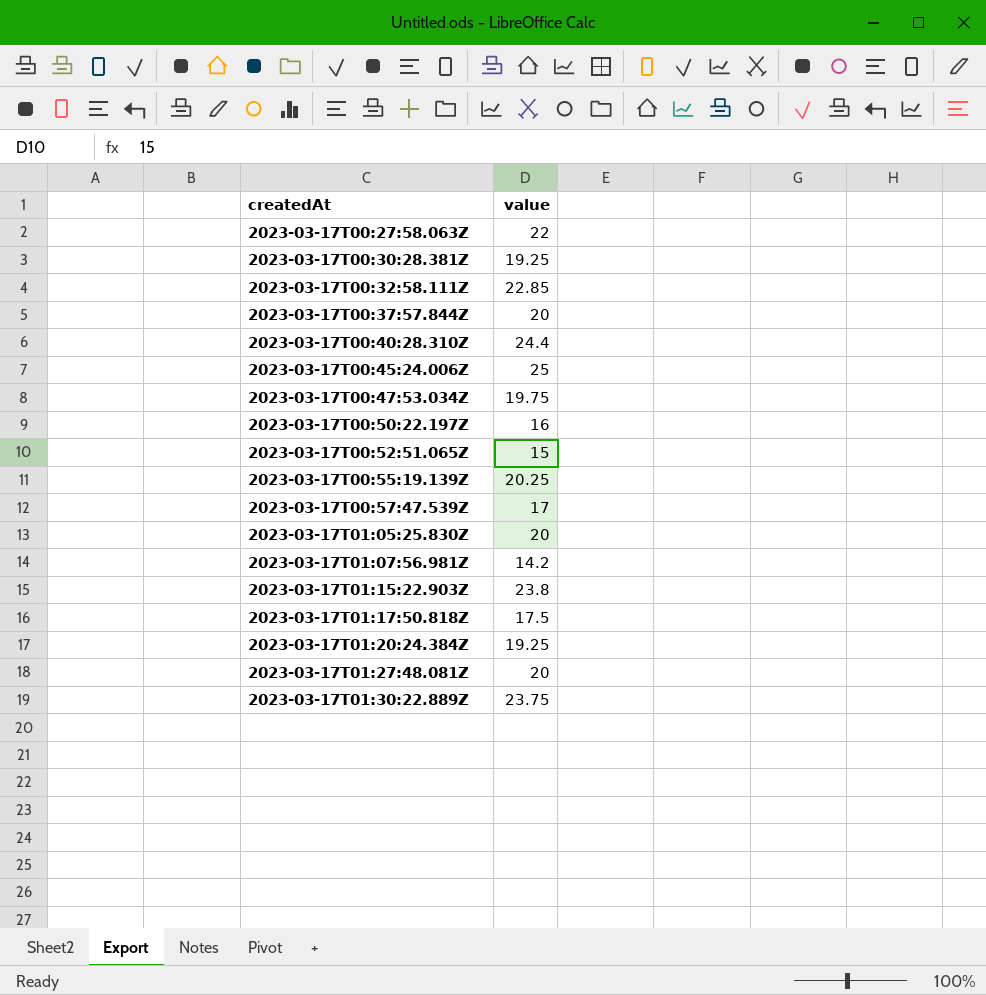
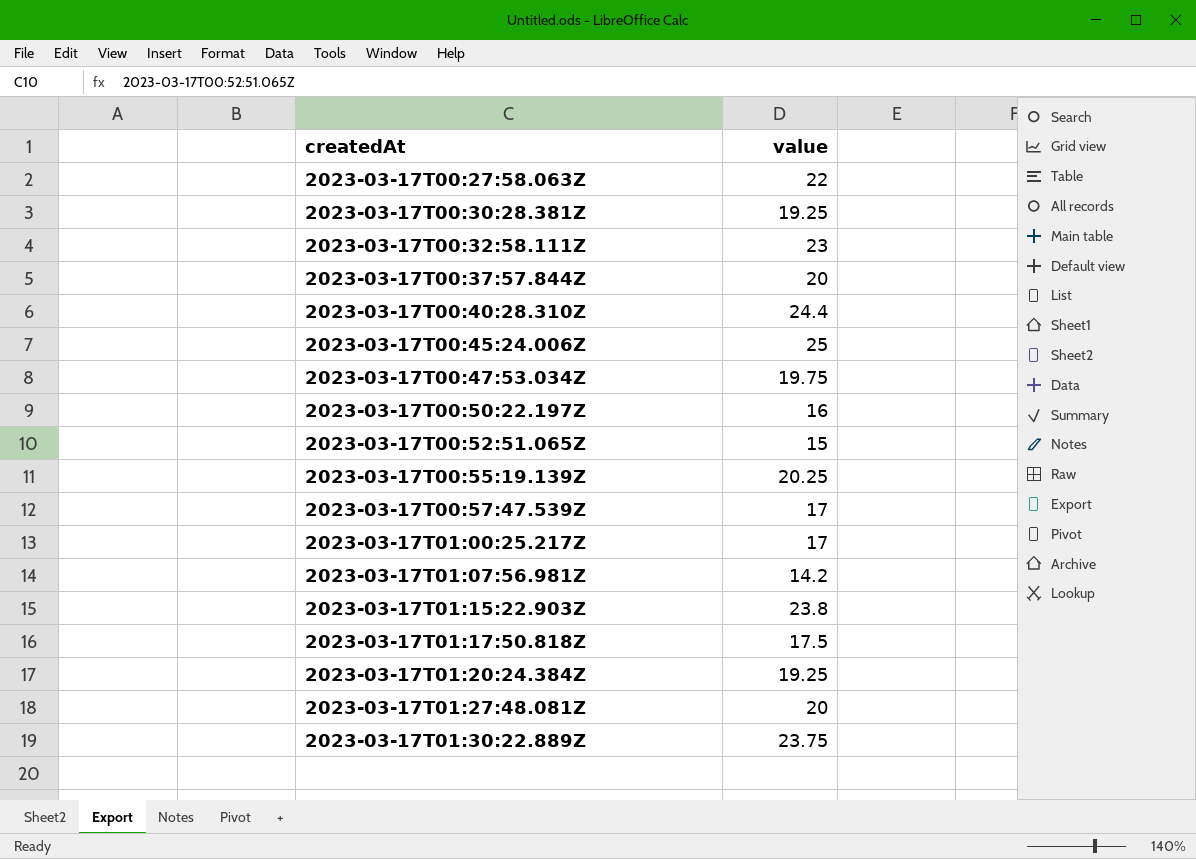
row 2023-03-17T01:05:25.830Z: 20 -> none
2023-03-17T00:32:58.111Z | value: 22.85 -> 23
row 2023-03-17T01:00:25.217Z: none -> 17

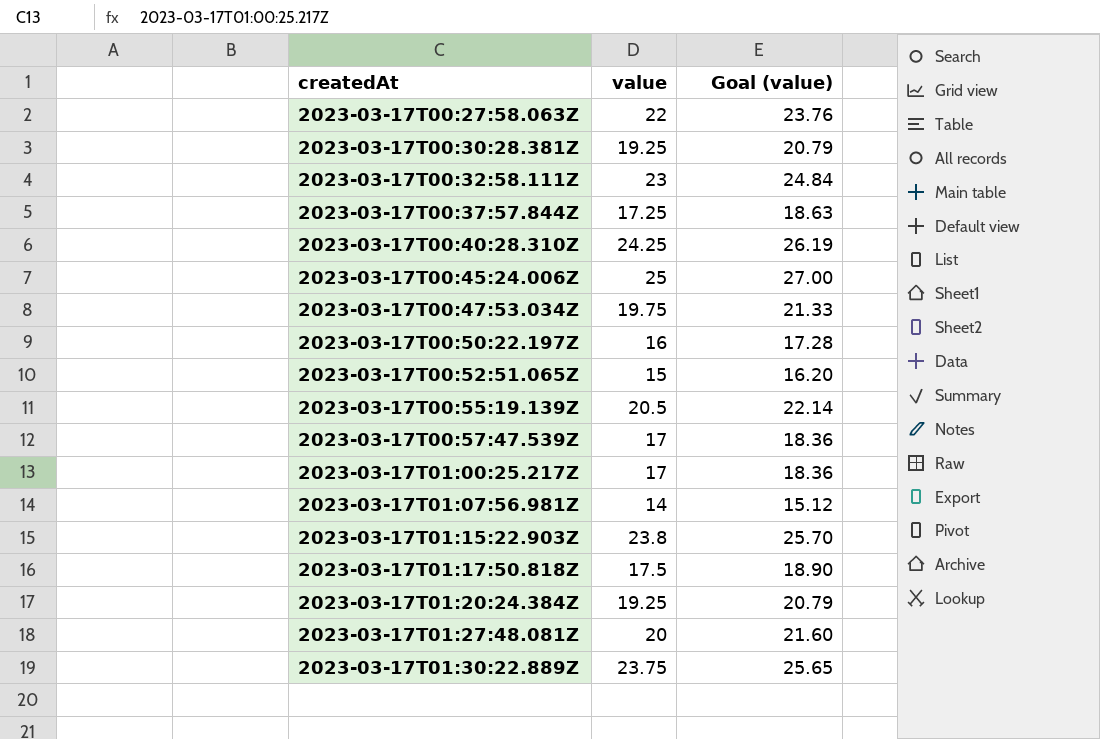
column Goal (value) | formula: none -> [value] * 1.08
2023-03-17T00:37:57.844Z | value: 20 -> 17.25
2023-03-17T00:40:28.310Z | value: 24.4 -> 24.25
2023-03-17T00:55:19.139Z | value: 20.25 -> 20.5
2023-03-17T01:07:56.981Z | value: 14.2 -> 14

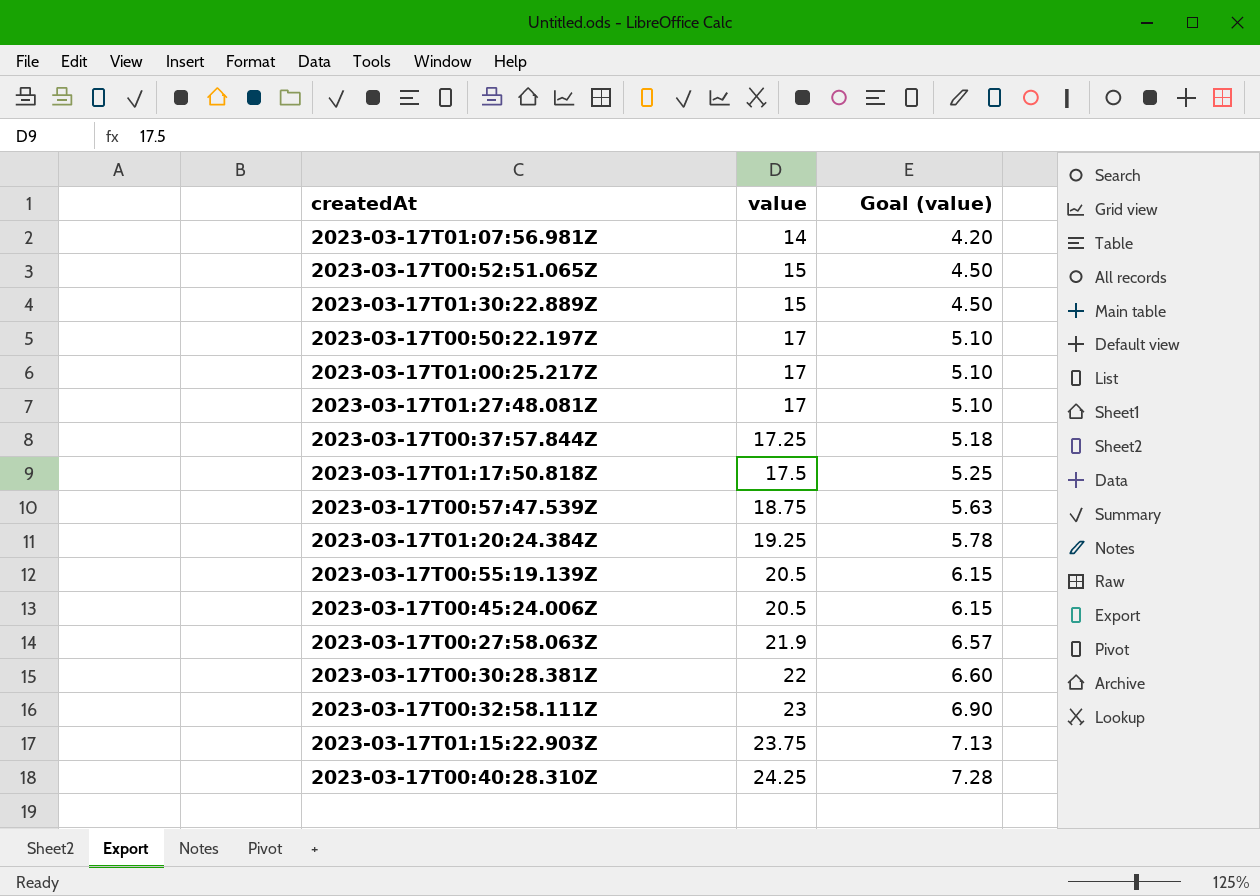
row order: createdAt ascending -> value ascending
column Goal (value) | formula: [value] * 1.08 -> [value] * 0.3
row 2023-03-17T00:47:53.034Z: 19.75 | 21.33 -> none
2023-03-17T01:30:22.889Z | value: 23.75 -> 15
2023-03-17T00:50:22.197Z | value: 16 -> 17
2023-03-17T01:27:48.081Z | value: 20 -> 17
2023-03-17T00:57:47.539Z | value: 17 -> 18.75
2023-03-17T00:45:24.006Z | value: 25 -> 20.5
2023-03-17T00:27:58.063Z | value: 22 -> 21.9
2023-03-17T00:30:28.381Z | value: 19.25 -> 22
2023-03-17T01:15:22.903Z | value: 23.8 -> 23.75

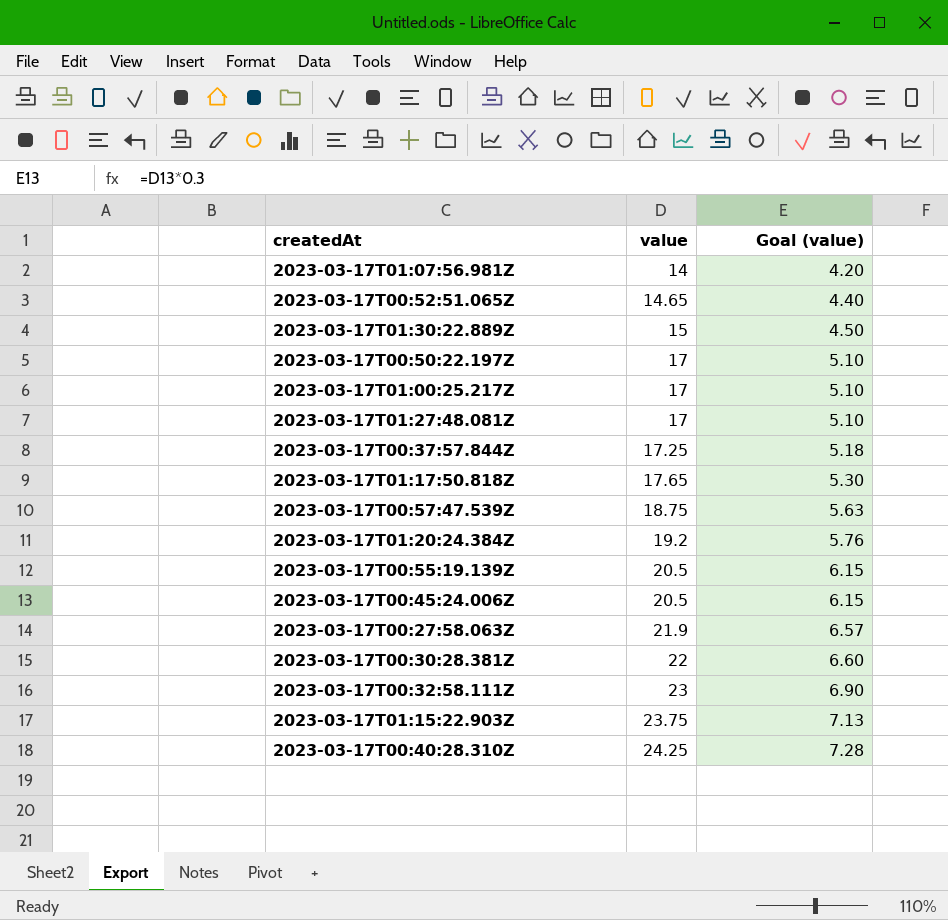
2023-03-17T00:52:51.065Z | value: 15 -> 14.65
2023-03-17T00:52:51.065Z | Goal (value): 4.50 -> 4.40
2023-03-17T01:17:50.818Z | value: 17.5 -> 17.65
2023-03-17T01:17:50.818Z | Goal (value): 5.25 -> 5.30
2023-03-17T01:20:24.384Z | value: 19.25 -> 19.2
2023-03-17T01:20:24.384Z | Goal (value): 5.78 -> 5.76

